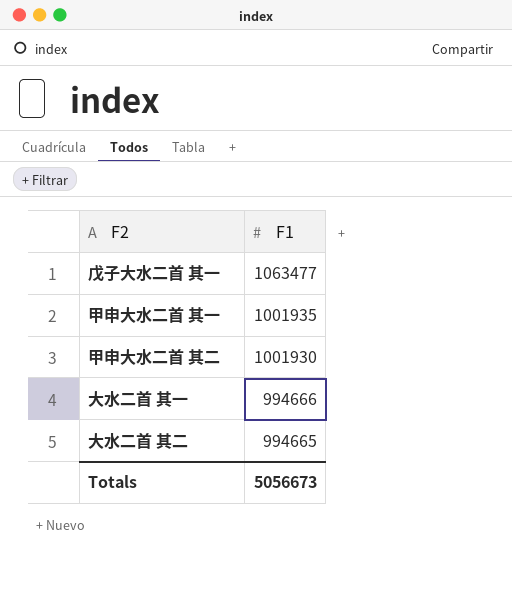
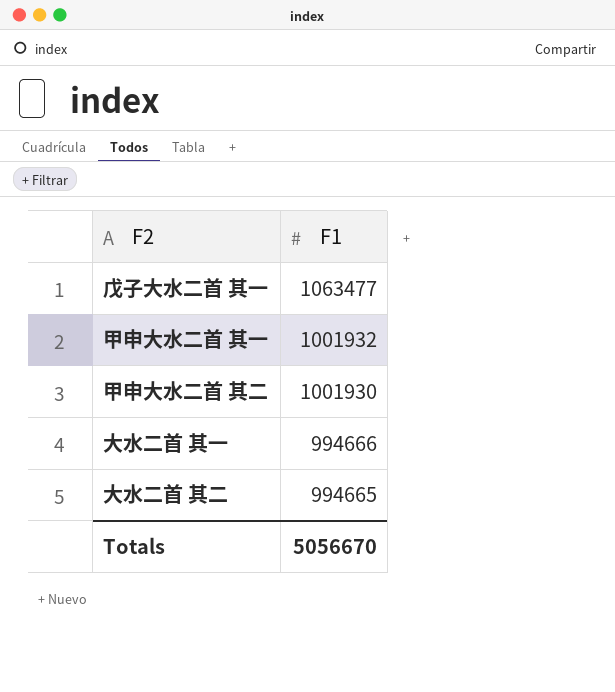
甲申大水二首 其一 | F1: 1001935 -> 1001932
Totals | F1: 5056673 -> 5056670

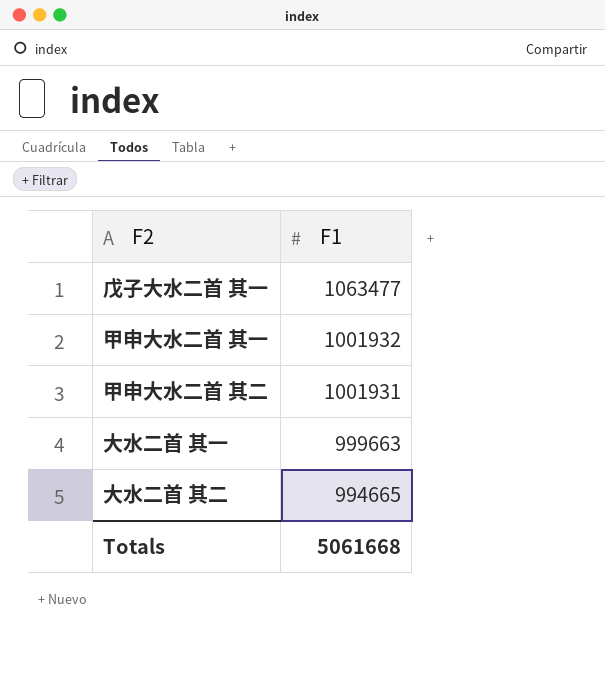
甲申大水二首 其二 | F1: 1001930 -> 1001931
大水二首 其一 | F1: 994666 -> 999663
Totals | F1: 5056670 -> 5061668

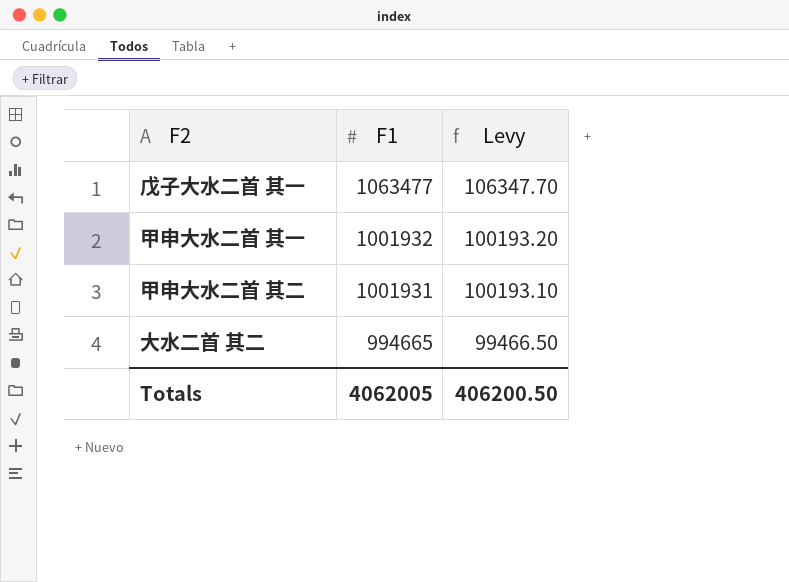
column Levy | formula: none -> [F1] * 0.1
row 大水二首 其一: 999663 -> none
Totals | F1: 5061668 -> 4062005

